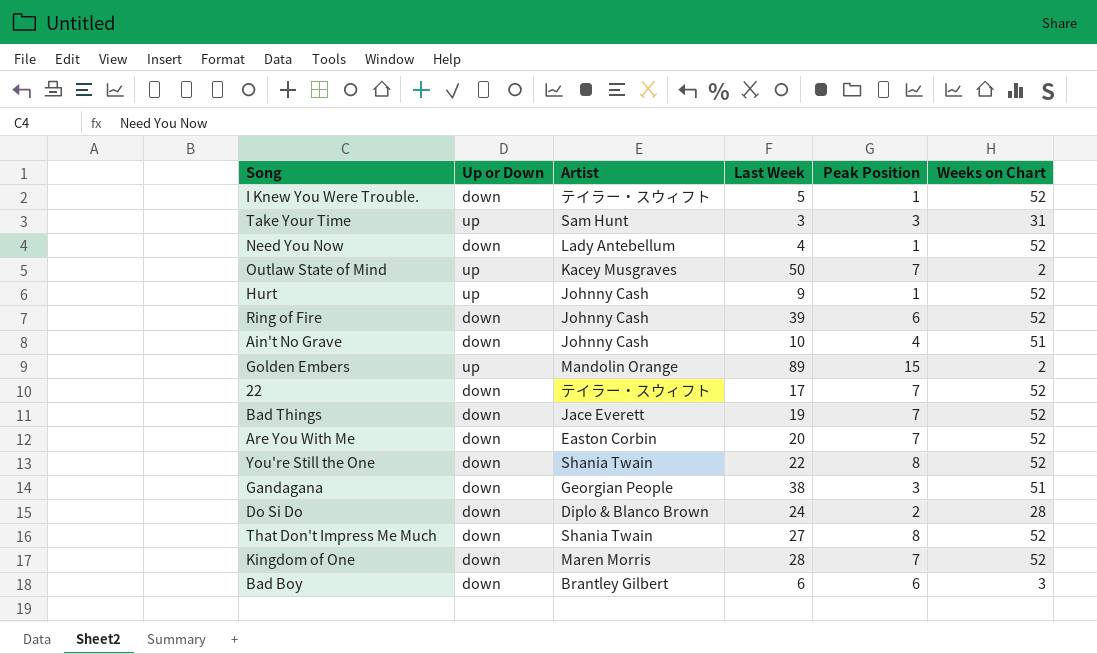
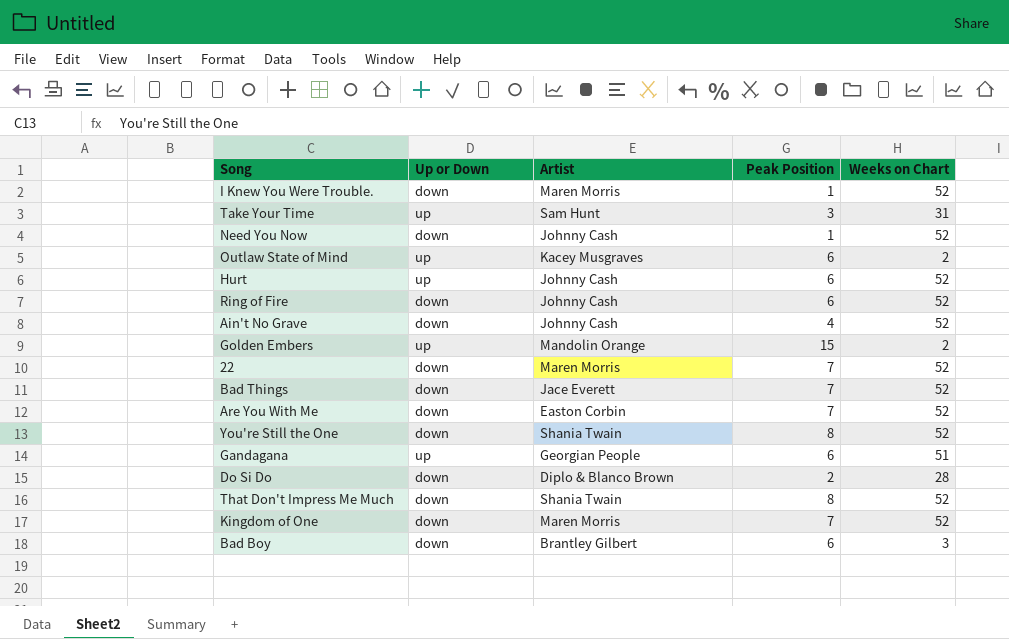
column Last Week | position: 4 -> none
I Knew You Were Trouble. | Artist: テイラー・スウィフト -> Maren Morris
Need You Now | Artist: Lady Antebellum -> Johnny Cash
Outlaw State of Mind | Peak Position: 7 -> 6
Hurt | Peak Position: 1 -> 6
Ain't No Grave | Weeks on Chart: 51 -> 52
22 | Artist: テイラー・スウィフト -> Maren Morris
Gandagana | Up or Down: down -> up
Gandagana | Peak Position: 3 -> 6

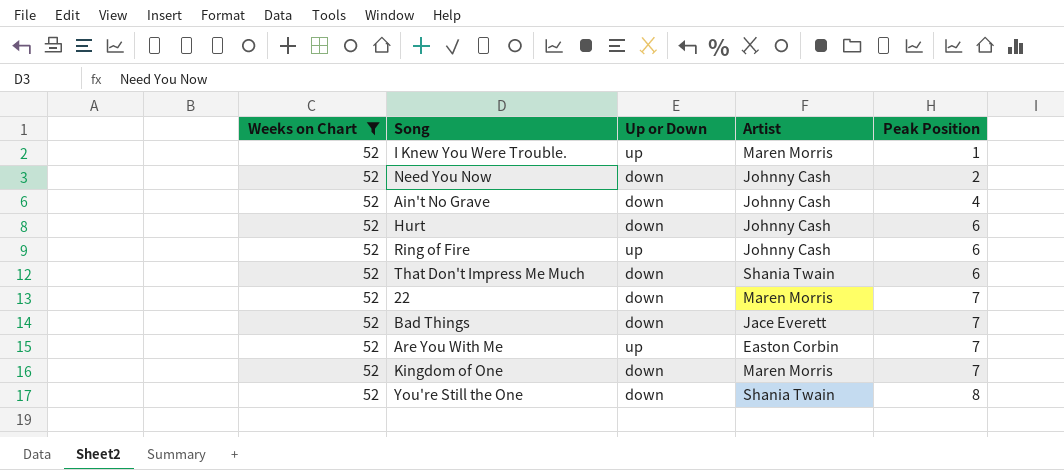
filter: none -> Weeks on Chart = 52
row order: none -> Peak Position ascending
column Weeks on Chart | position: 5 -> 1
I Knew You Were Trouble. | Up or Down: down -> up
Need You Now | Peak Position: 1 -> 2
Hurt | Up or Down: up -> down
Ring of Fire | Up or Down: down -> up
That Don't Impress Me Much | Peak Position: 8 -> 6
Are You With Me | Up or Down: down -> up

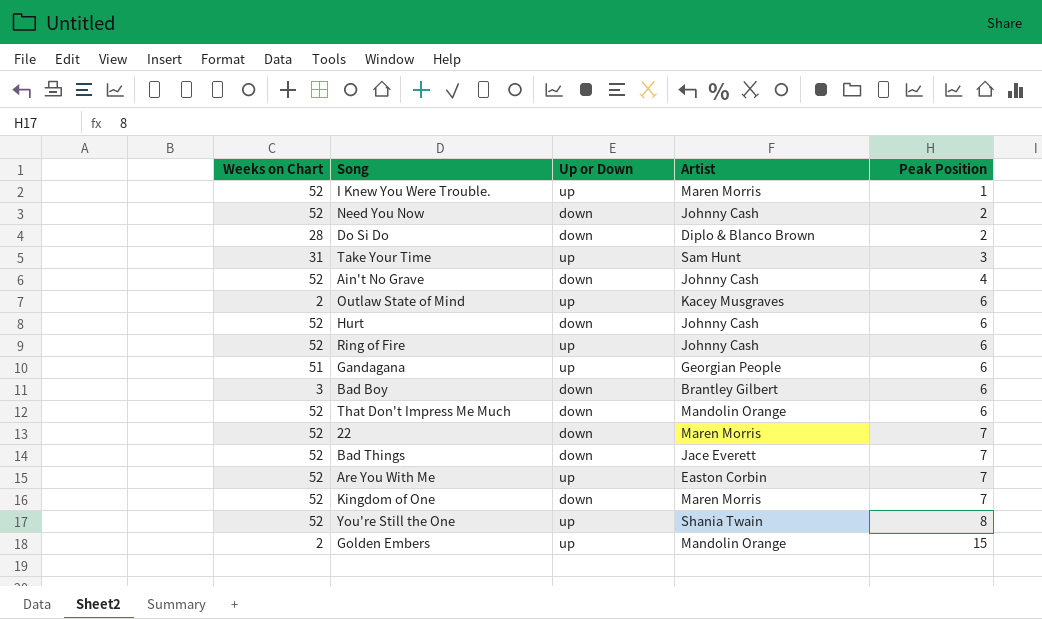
filter: Weeks on Chart = 52 -> none
That Don't Impress Me Much | Artist: Shania Twain -> Mandolin Orange
You're Still the One | Up or Down: down -> up

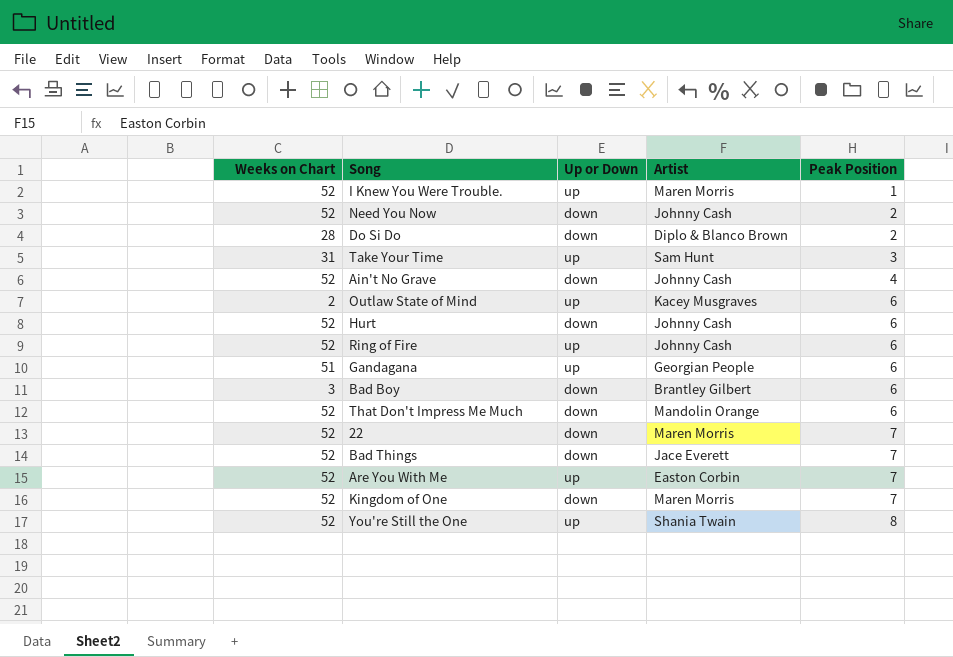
row Golden Embers: 2 | up | Mandolin Orange | 15 -> none

